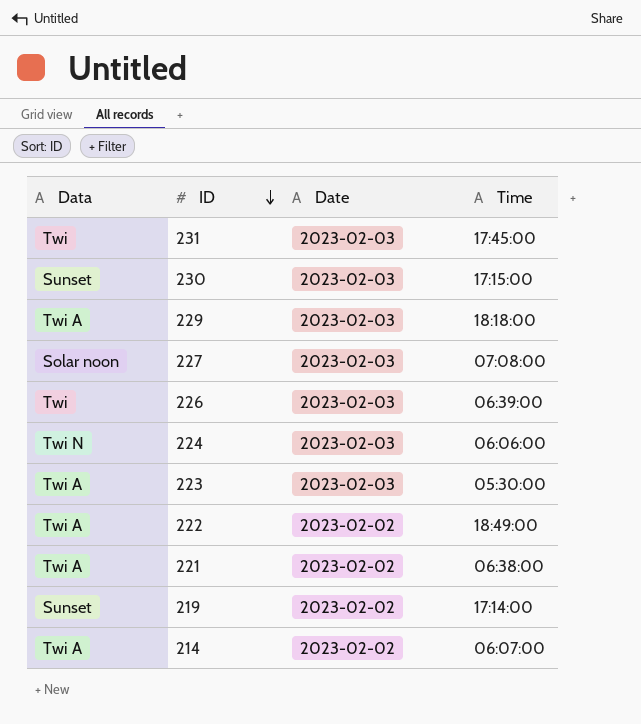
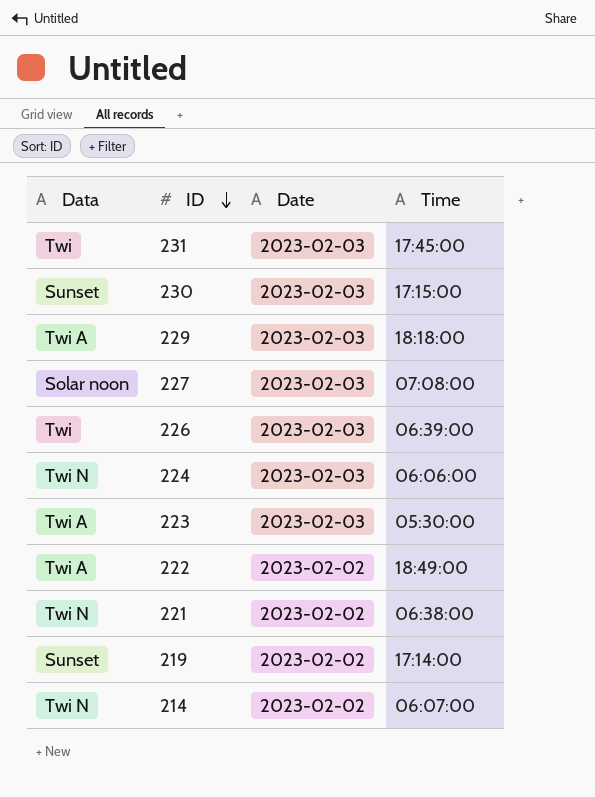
221 | Data: Twi A -> Twi N
214 | Data: Twi A -> Twi N

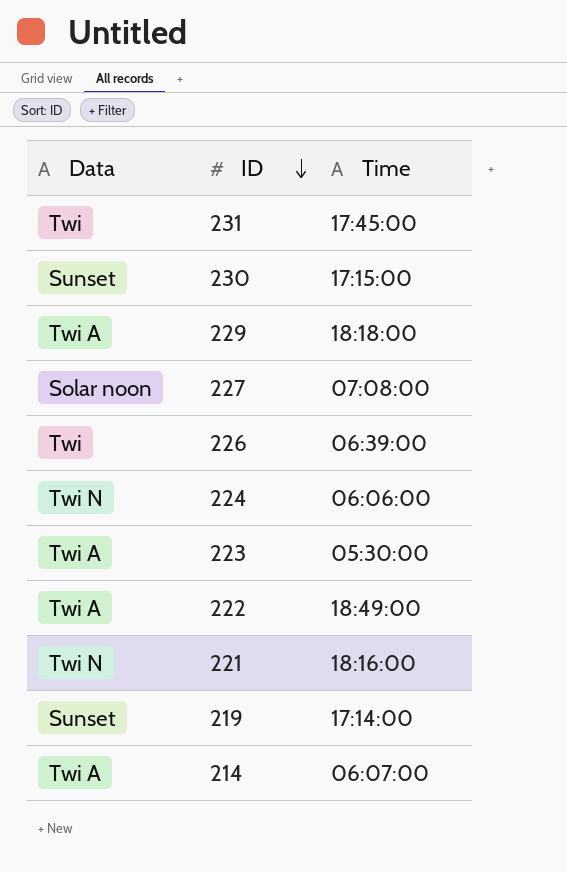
column Date | position: 3 -> none
221 | Time: 06:38:00 -> 18:16:00
214 | Data: Twi N -> Twi A

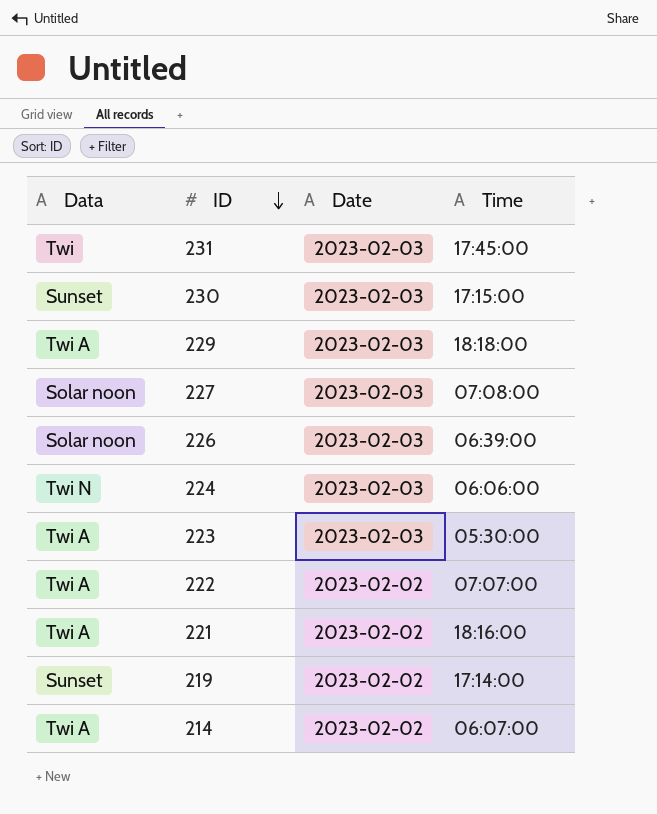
column Date | position: none -> 3
226 | Data: Twi -> Solar noon
222 | Time: 18:49:00 -> 07:07:00
221 | Data: Twi N -> Twi A

